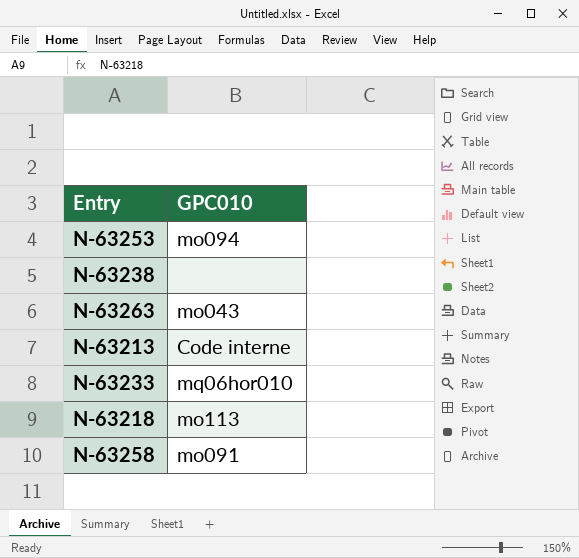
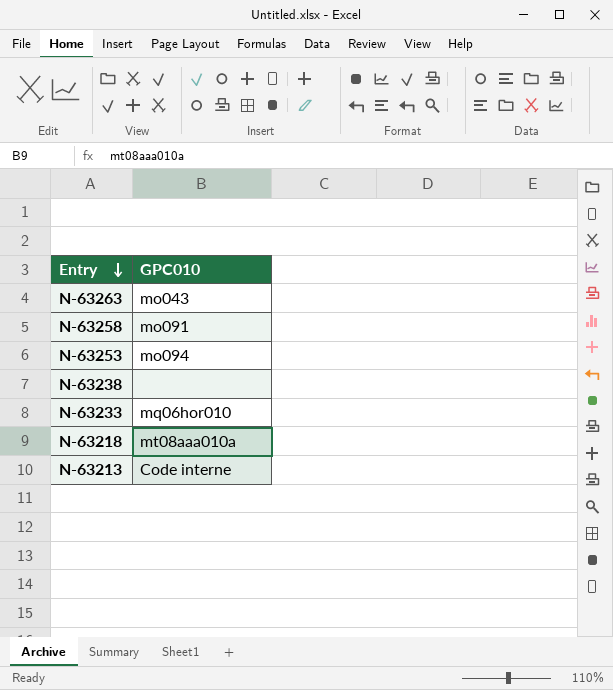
row order: none -> Entry descending
N-63218 | GPC010: mo113 -> mt08aaa010a

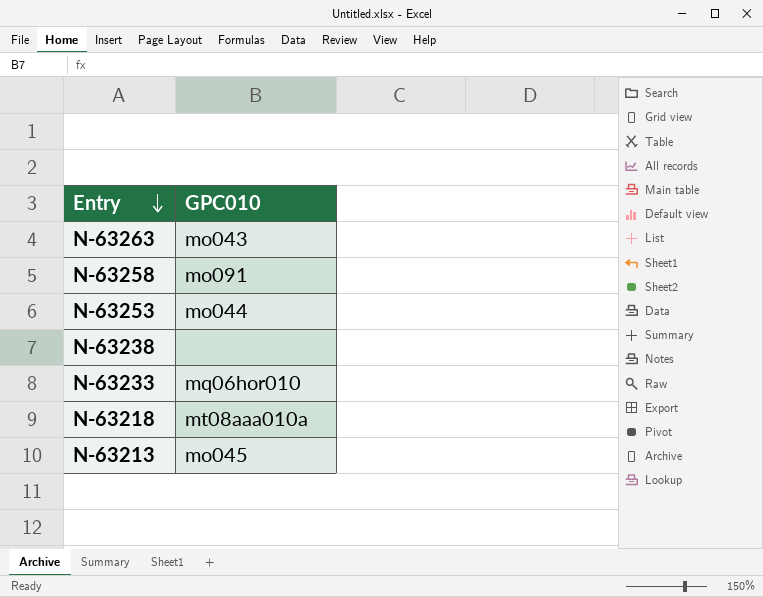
N-63253 | GPC010: mo094 -> mo044
N-63213 | GPC010: Code interne -> mo045

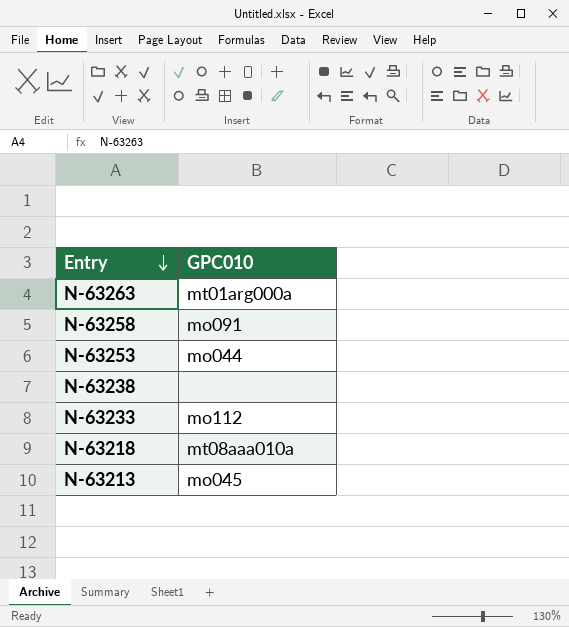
N-63263 | GPC010: mo043 -> mt01arg000a
N-63233 | GPC010: mq06hor010 -> mo112

